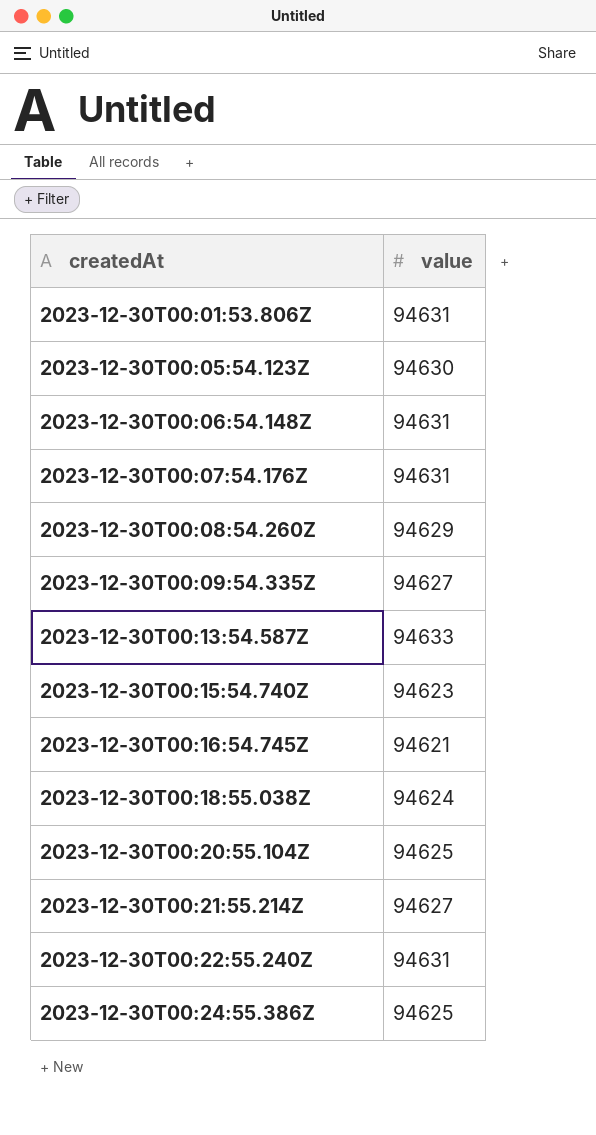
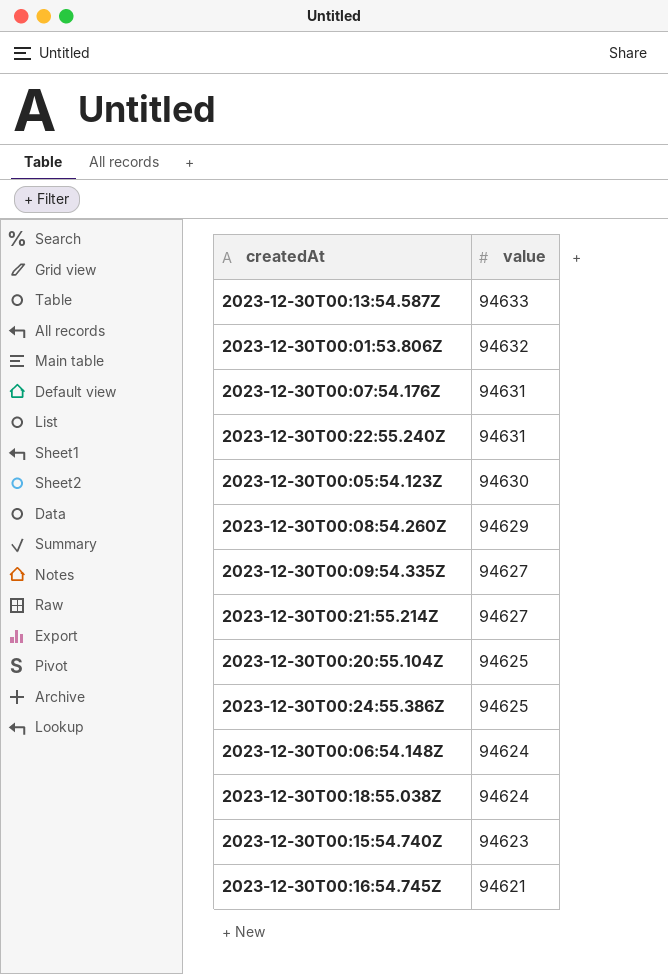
row order: createdAt ascending -> value descending
2023-12-30T00:01:53.806Z | value: 94631 -> 94632
2023-12-30T00:06:54.148Z | value: 94631 -> 94624

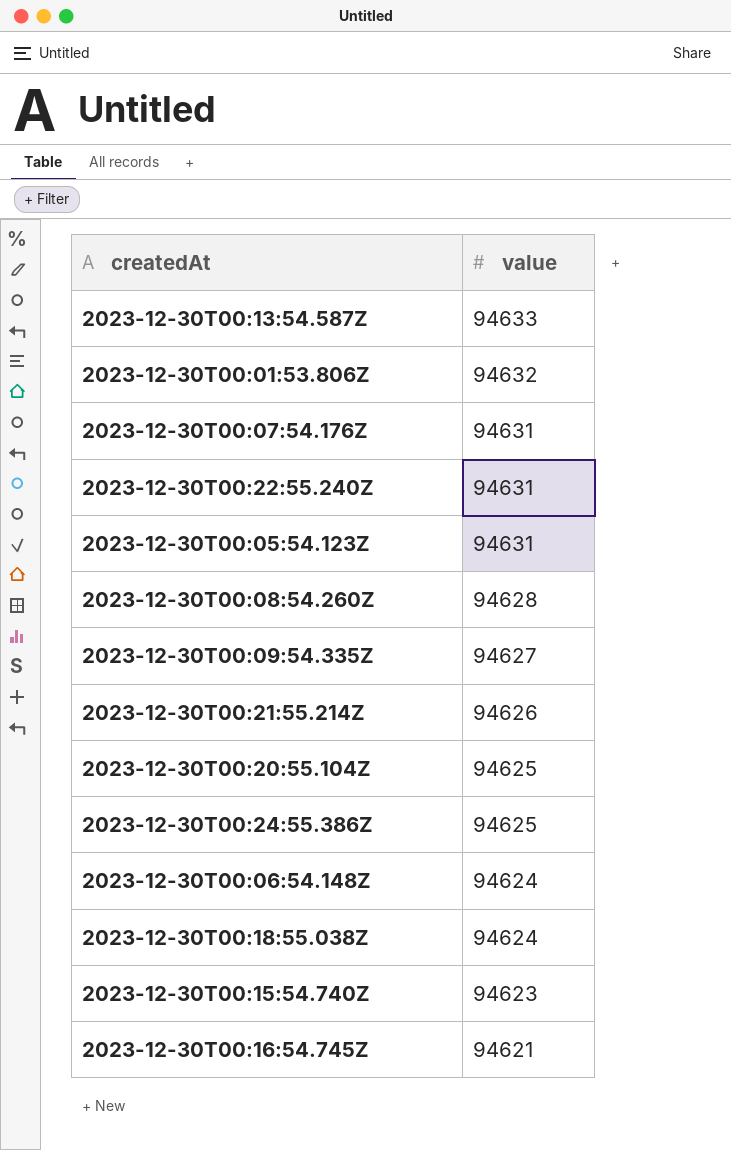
2023-12-30T00:05:54.123Z | value: 94630 -> 94631
2023-12-30T00:08:54.260Z | value: 94629 -> 94628
2023-12-30T00:21:55.214Z | value: 94627 -> 94626

